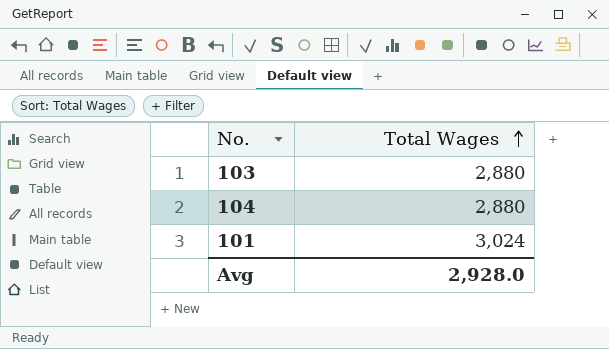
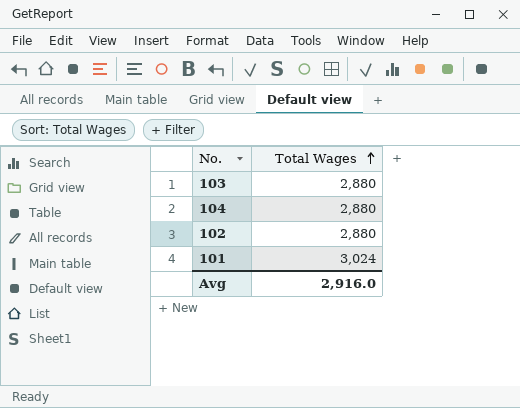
row 102: none -> 2,880
Avg | Total Wages: 2,928.0 -> 2,916.0

